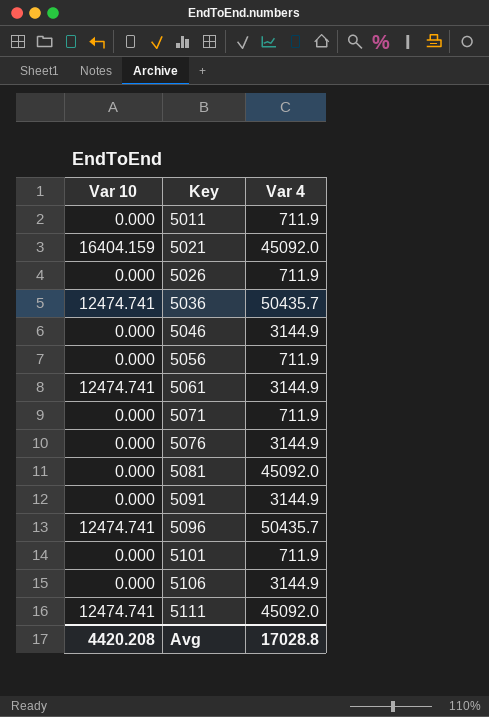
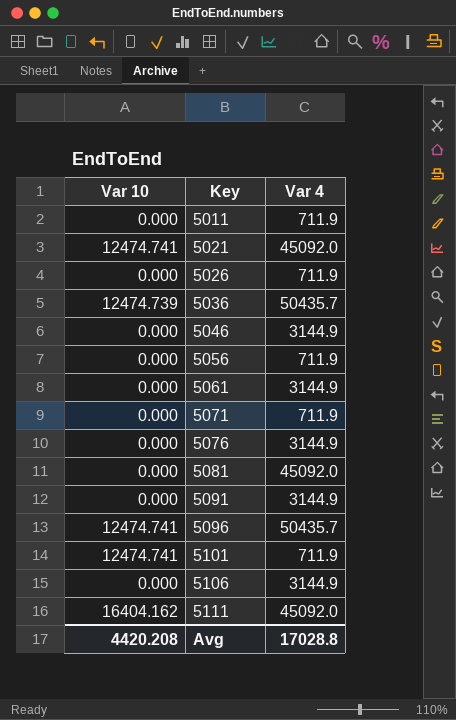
5021 | Var 10: 16404.159 -> 12474.741
5036 | Var 10: 12474.741 -> 12474.739
5061 | Var 10: 12474.741 -> 0.000
5101 | Var 10: 0.000 -> 12474.741
5111 | Var 10: 12474.741 -> 16404.162

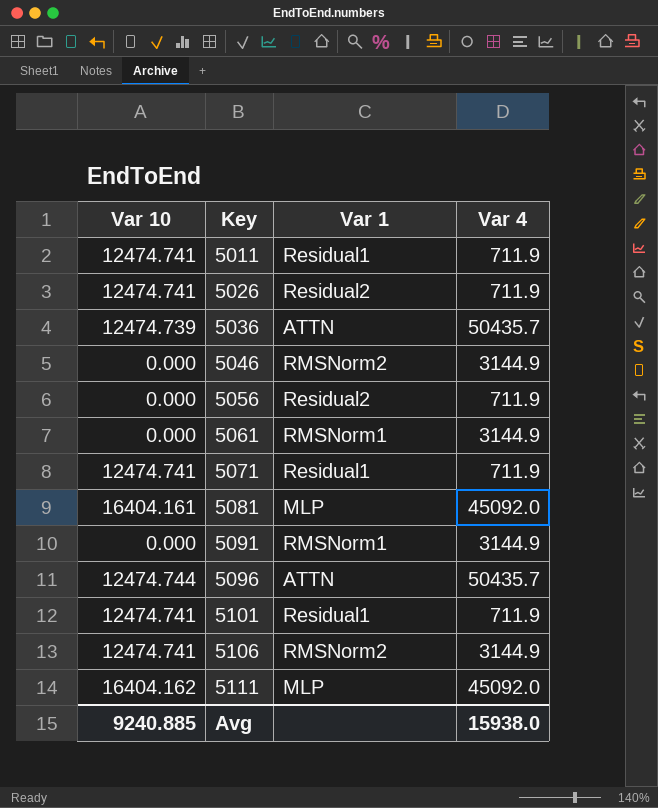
column Var 1 | position: none -> 3
row 5021: 12474.741 | 45092.0 -> none
row 5076: 0.000 | 3144.9 -> none
5011 | Var 10: 0.000 -> 12474.741
5026 | Var 10: 0.000 -> 12474.741
5071 | Var 10: 0.000 -> 12474.741
5081 | Var 10: 0.000 -> 16404.161
5096 | Var 10: 12474.741 -> 12474.744
5106 | Var 10: 0.000 -> 12474.741
Avg | Var 10: 4420.208 -> 9240.885
Avg | Var 4: 17028.8 -> 15938.0

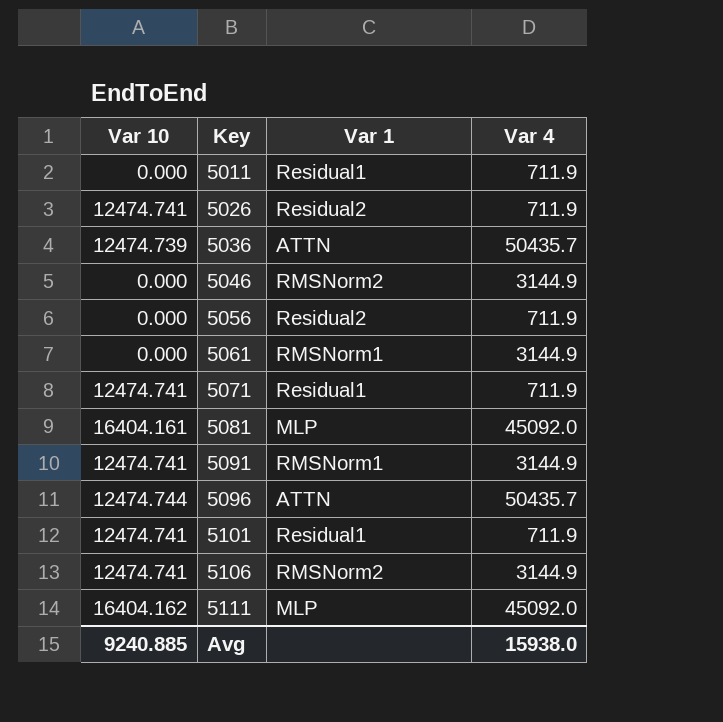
5011 | Var 10: 12474.741 -> 0.000
5091 | Var 10: 0.000 -> 12474.741

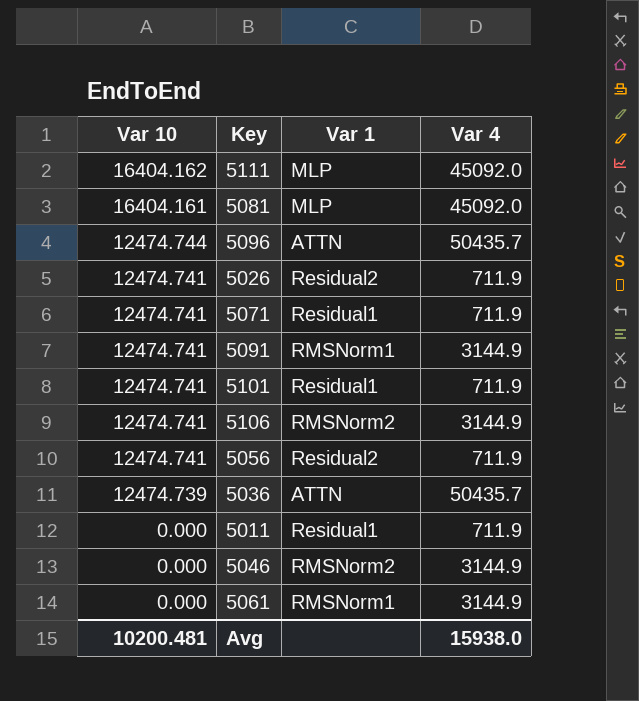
row order: Key ascending -> Var 10 descending
5056 | Var 10: 0.000 -> 12474.741
Avg | Var 10: 9240.885 -> 10200.481

